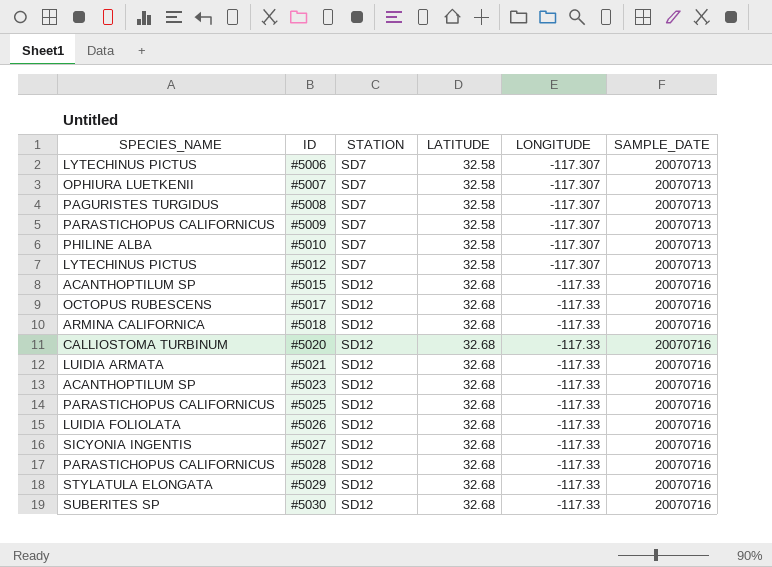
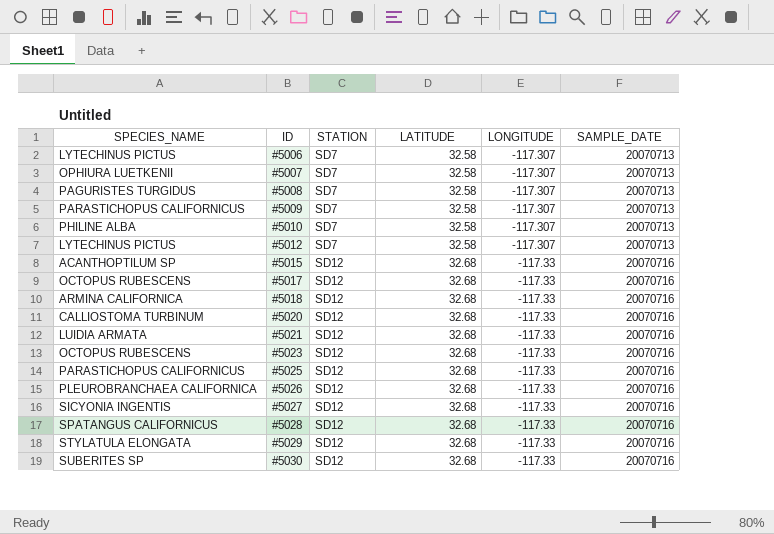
#5023 | SPECIES_NAME: ACANTHOPTILUM SP -> OCTOPUS RUBESCENS
#5026 | SPECIES_NAME: LUIDIA FOLIOLATA -> PLEUROBRANCHAEA CALIFORNICA
#5028 | SPECIES_NAME: PARASTICHOPUS CALIFORNICUS -> SPATANGUS CALIFORNICUS

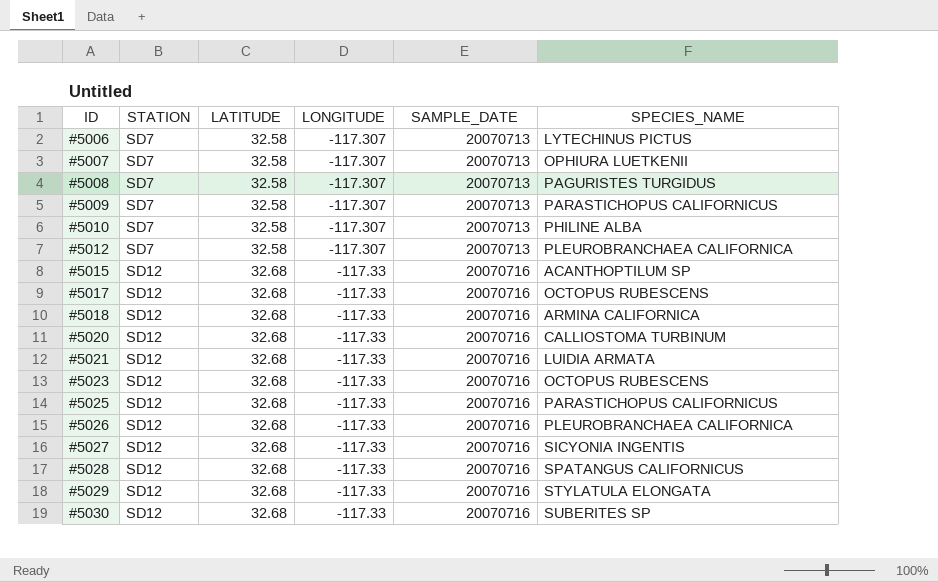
column SPECIES_NAME | position: 1 -> 6
#5012 | SPECIES_NAME: LYTECHINUS PICTUS -> PLEUROBRANCHAEA CALIFORNICA

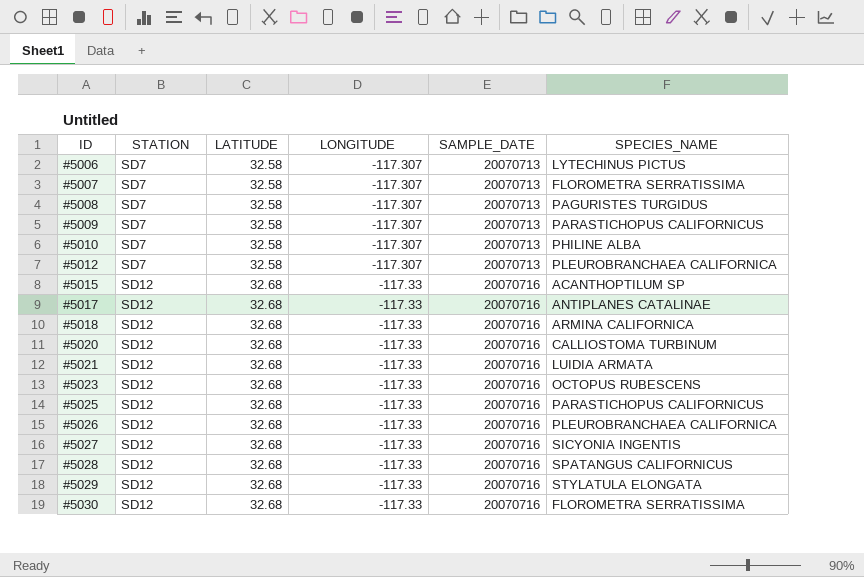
#5007 | SPECIES_NAME: OPHIURA LUETKENII -> FLOROMETRA SERRATISSIMA
#5017 | SPECIES_NAME: OCTOPUS RUBESCENS -> ANTIPLANES CATALINAE
#5030 | SPECIES_NAME: SUBERITES SP -> FLOROMETRA SERRATISSIMA

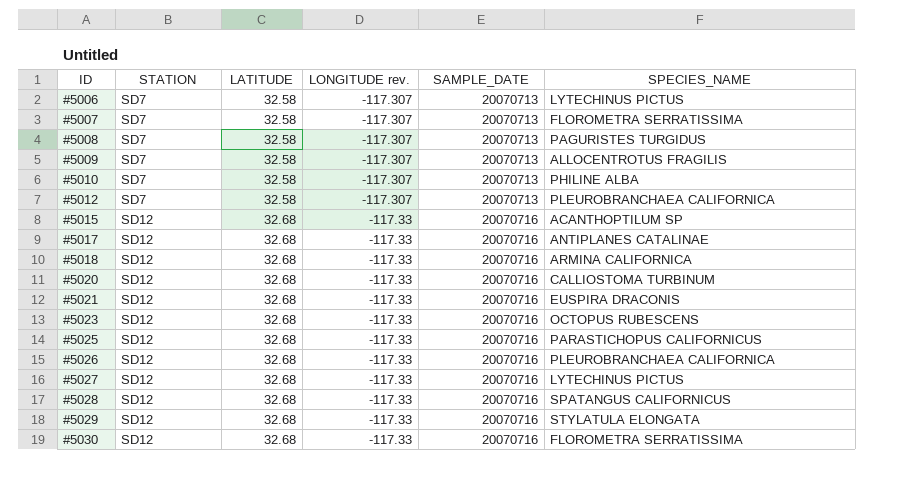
column name: LONGITUDE -> LONGITUDE rev.
#5009 | SPECIES_NAME: PARASTICHOPUS CALIFORNICUS -> ALLOCENTROTUS FRAGILIS
#5021 | SPECIES_NAME: LUIDIA ARMATA -> EUSPIRA DRACONIS
#5027 | SPECIES_NAME: SICYONIA INGENTIS -> LYTECHINUS PICTUS

